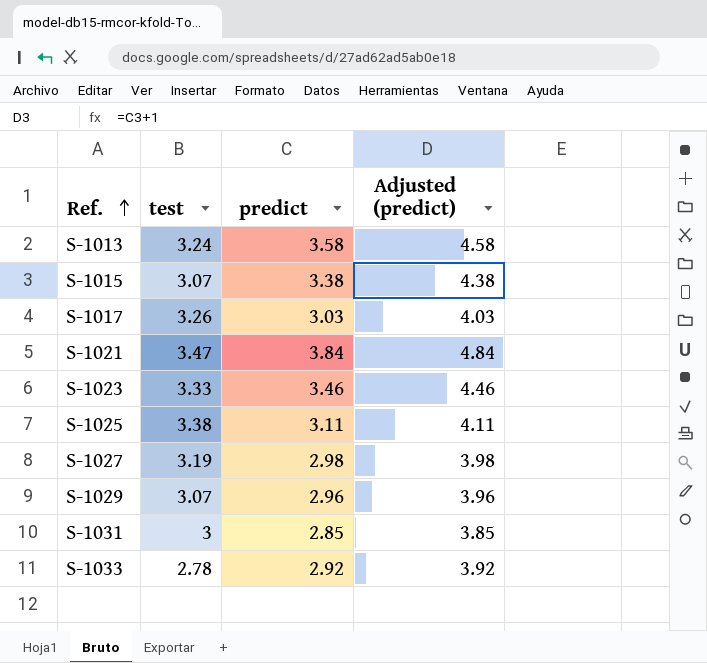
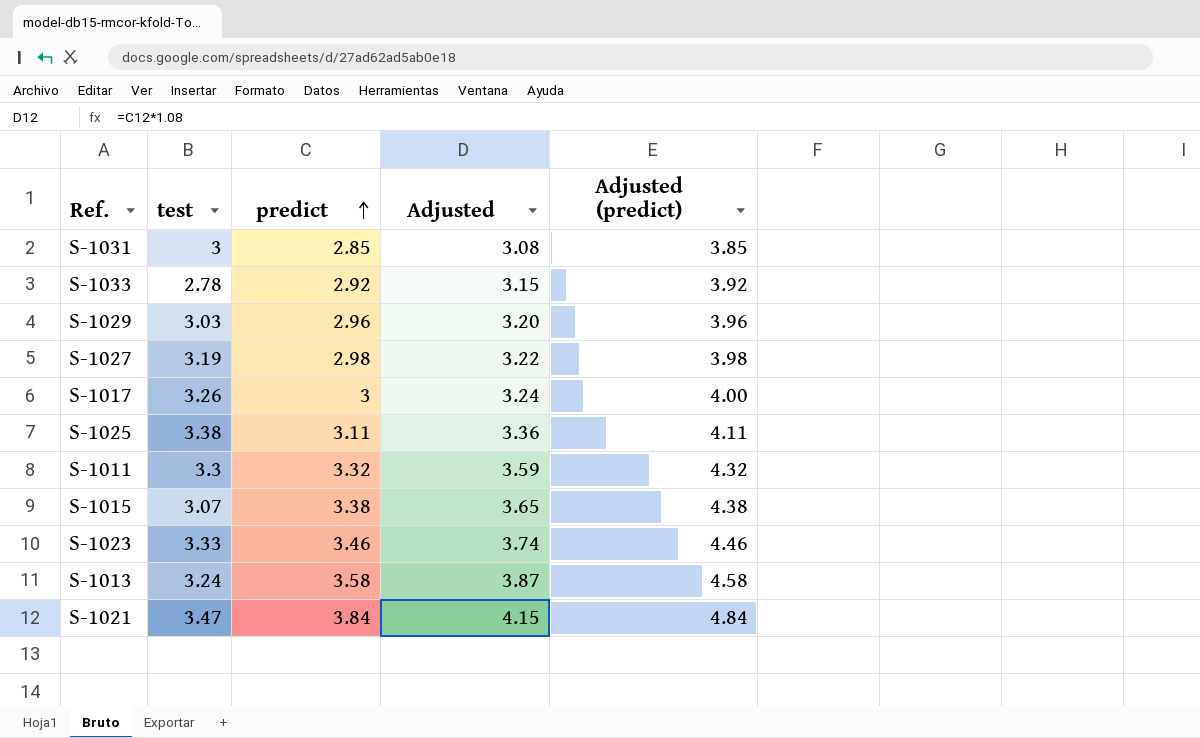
row order: Ref. ascending -> predict ascending
column Adjusted | formula: none -> [predict] * 1.08
S-1029 | test: 3.07 -> 3.03
S-1017 | predict: 3.03 -> 3
S-1017 | Adjusted (predict): 4.03 -> 4.00
row S-1011: none -> 3.3 | 3.32 | 3.59 | 4.32

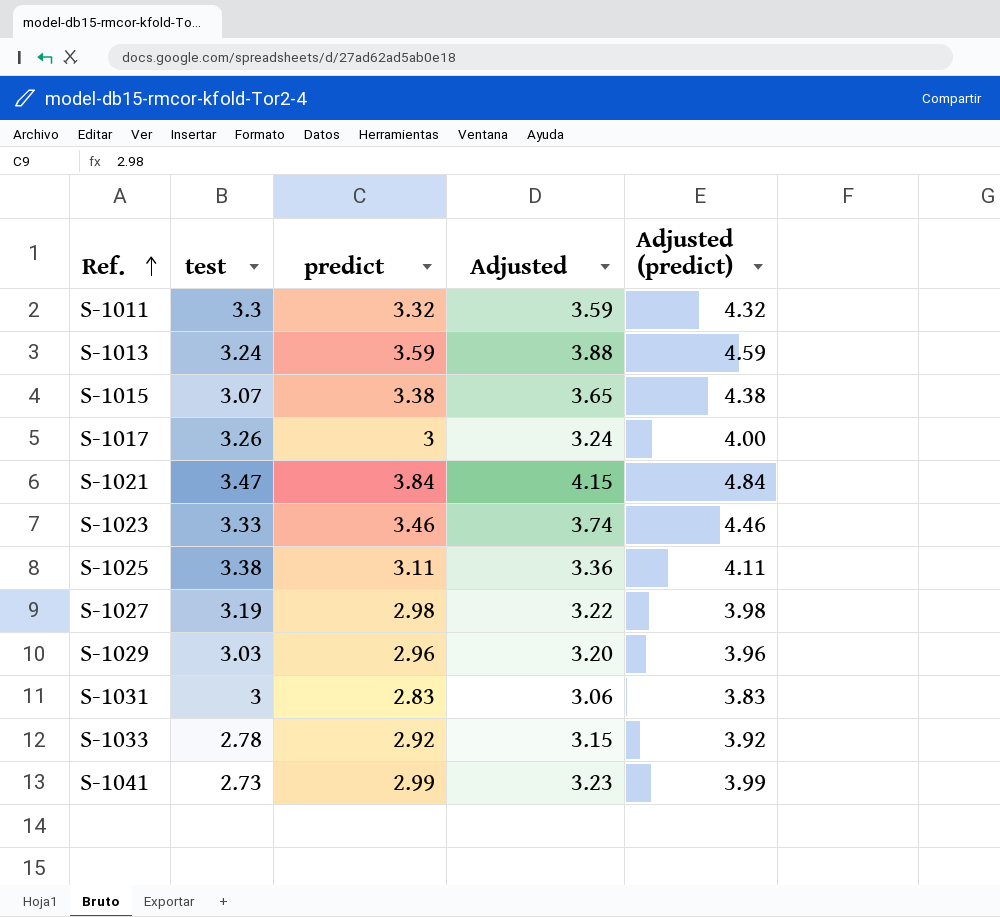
row order: predict ascending -> Ref. ascending
S-1013 | predict: 3.58 -> 3.59
S-1013 | Adjusted: 3.87 -> 3.88
S-1013 | Adjusted (predict): 4.58 -> 4.59
S-1031 | predict: 2.85 -> 2.83
S-1031 | Adjusted: 3.08 -> 3.06
S-1031 | Adjusted (predict): 3.85 -> 3.83
row S-1041: none -> 2.73 | 2.99 | 3.23 | 3.99

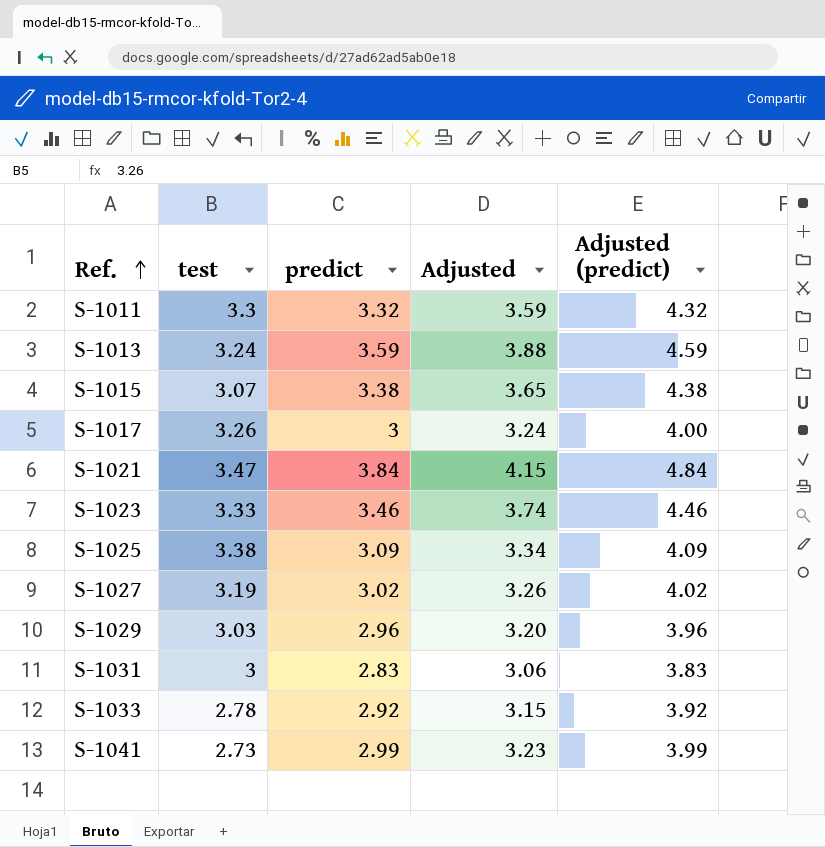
S-1025 | predict: 3.11 -> 3.09
S-1025 | Adjusted: 3.36 -> 3.34
S-1025 | Adjusted (predict): 4.11 -> 4.09
S-1027 | predict: 2.98 -> 3.02
S-1027 | Adjusted: 3.22 -> 3.26
S-1027 | Adjusted (predict): 3.98 -> 4.02

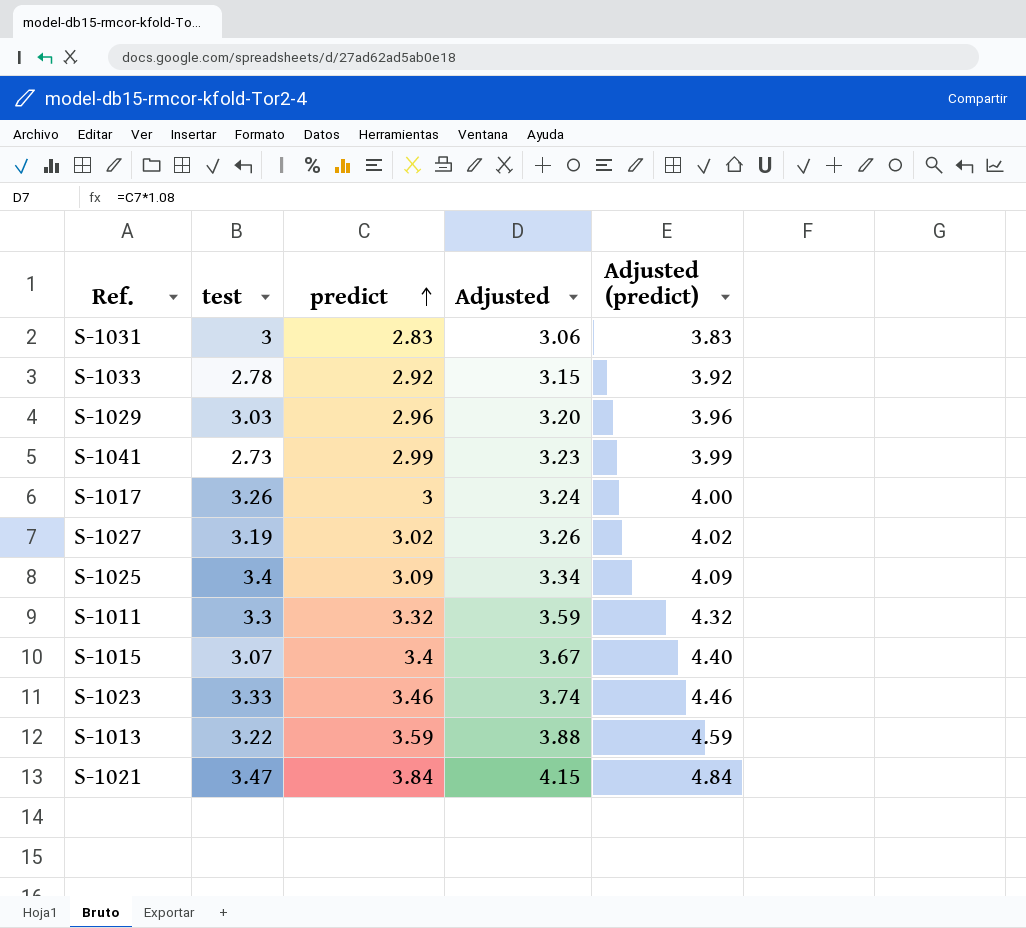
row order: Ref. ascending -> predict ascending
S-1025 | test: 3.38 -> 3.4
S-1015 | predict: 3.38 -> 3.4
S-1015 | Adjusted: 3.65 -> 3.67
S-1015 | Adjusted (predict): 4.38 -> 4.40
S-1013 | test: 3.24 -> 3.22

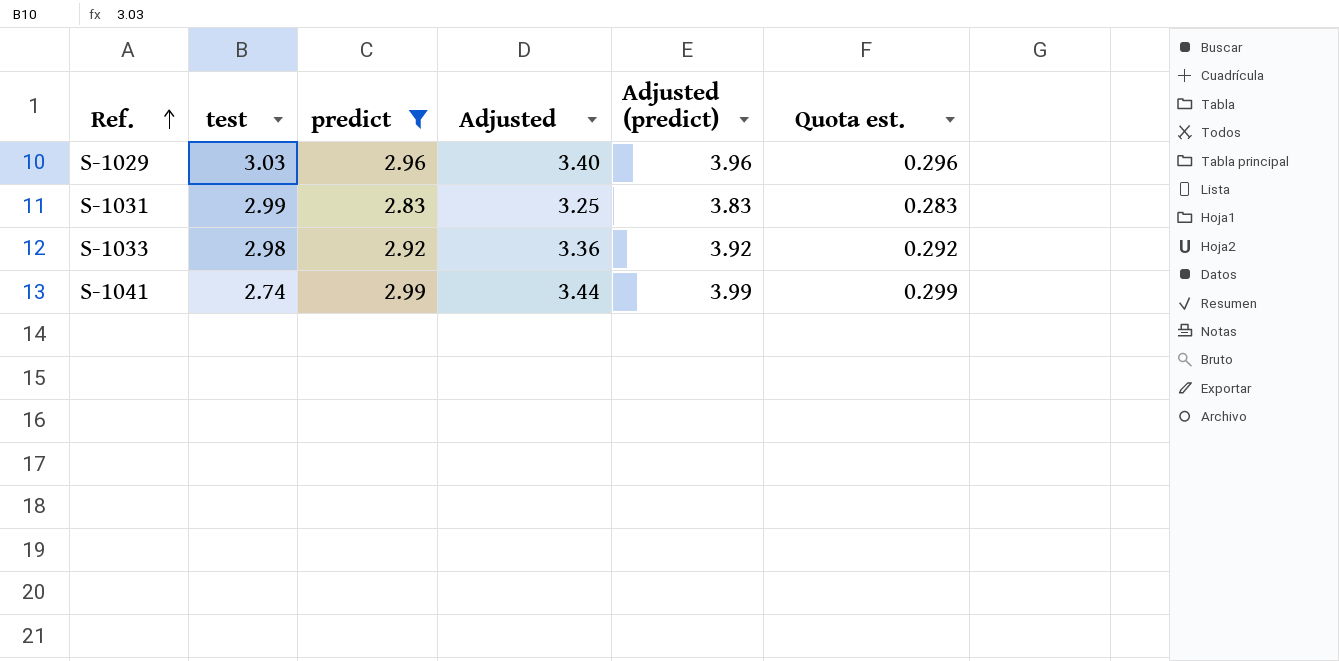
filter: none -> predict <= 2.99
row order: predict ascending -> Ref. ascending
column Adjusted | formula: [predict] * 1.08 -> [predict] * 1.15
column Quota est. | formula: none -> [predict] * 0.1
S-1031 | test: 3 -> 2.99
S-1033 | test: 2.78 -> 2.98
S-1041 | test: 2.73 -> 2.74

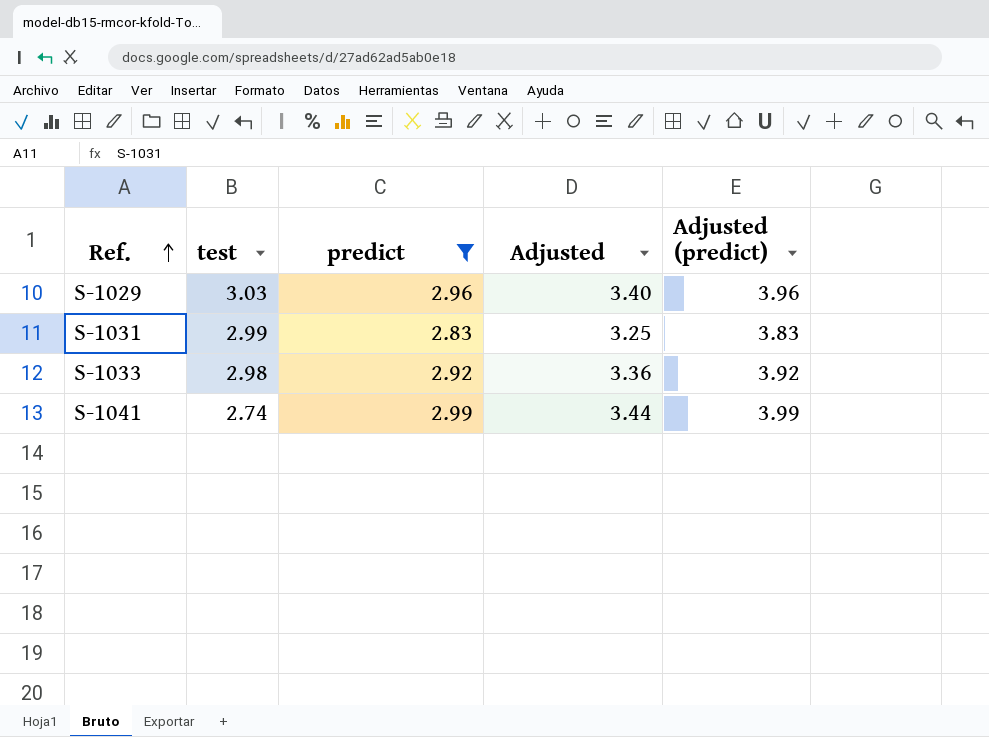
column Quota est. | formula: [predict] * 0.1 -> none

